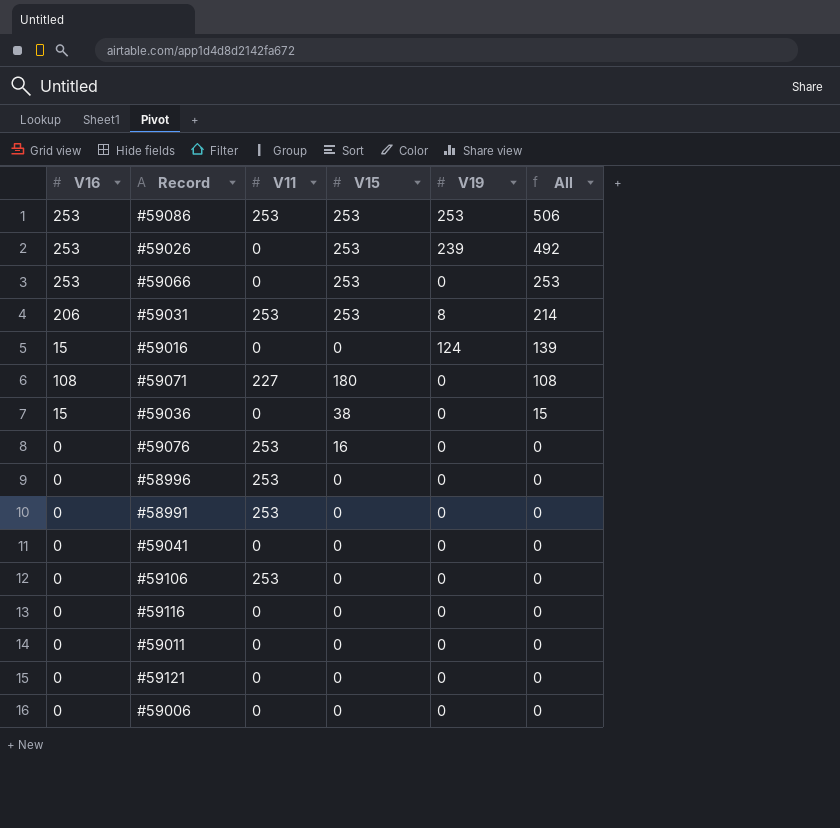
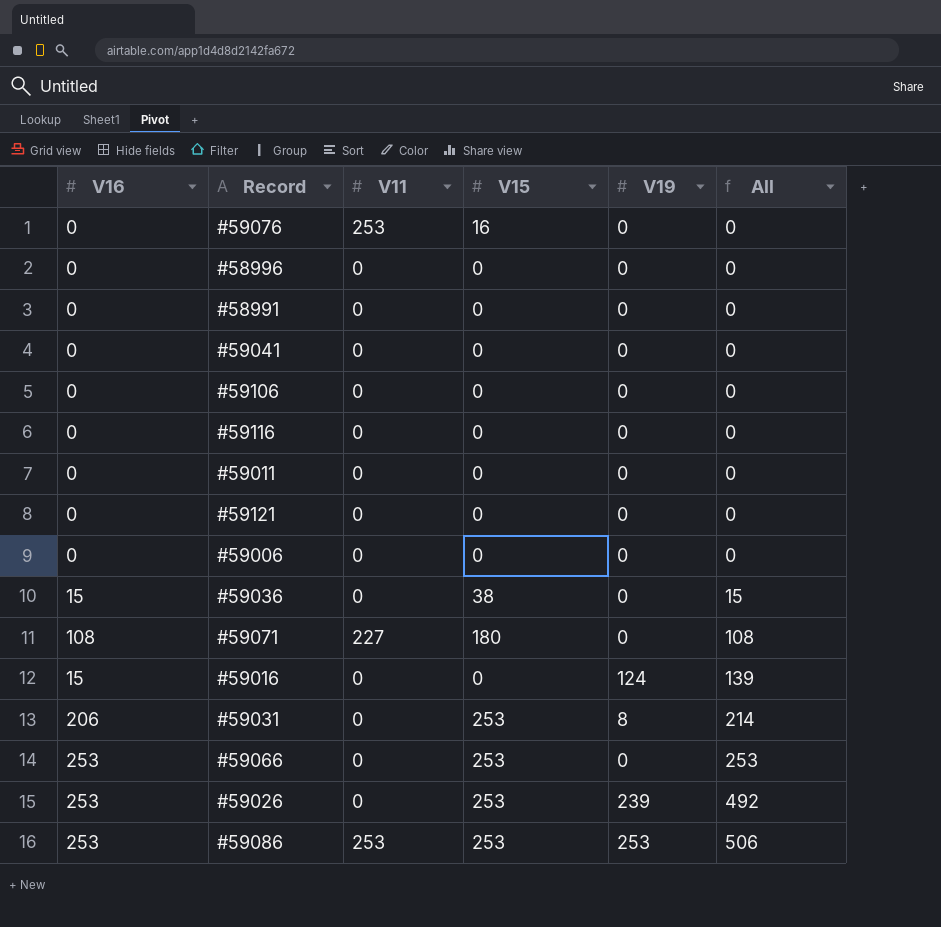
row order: All descending -> All ascending
#58996 | V11: 253 -> 0
#58991 | V11: 253 -> 0
#59106 | V11: 253 -> 0
#59031 | V11: 253 -> 0

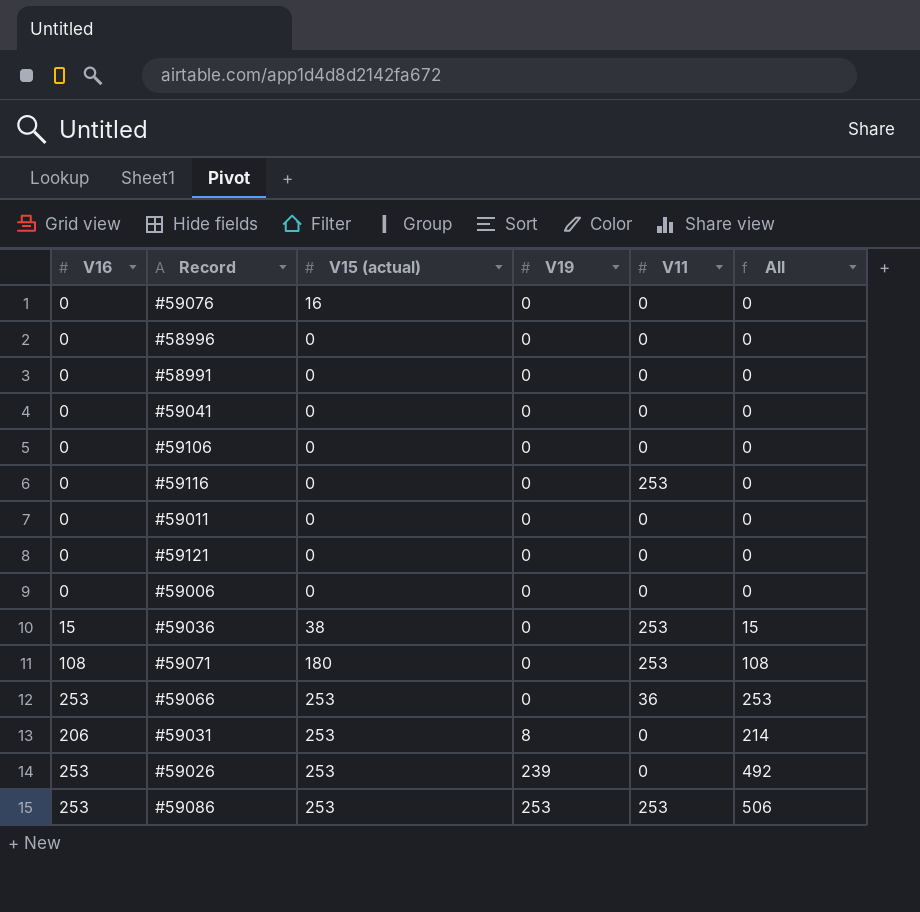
row order: All ascending -> V19 ascending
column name: V15 -> V15 (actual)
column V11 | position: 3 -> 5
row #59016: 15 | 0 | 0 | 124 | 139 -> none
#59076 | V11: 253 -> 0
#59116 | V11: 0 -> 253
#59036 | V11: 0 -> 253
#59071 | V11: 227 -> 253
#59066 | V11: 0 -> 36

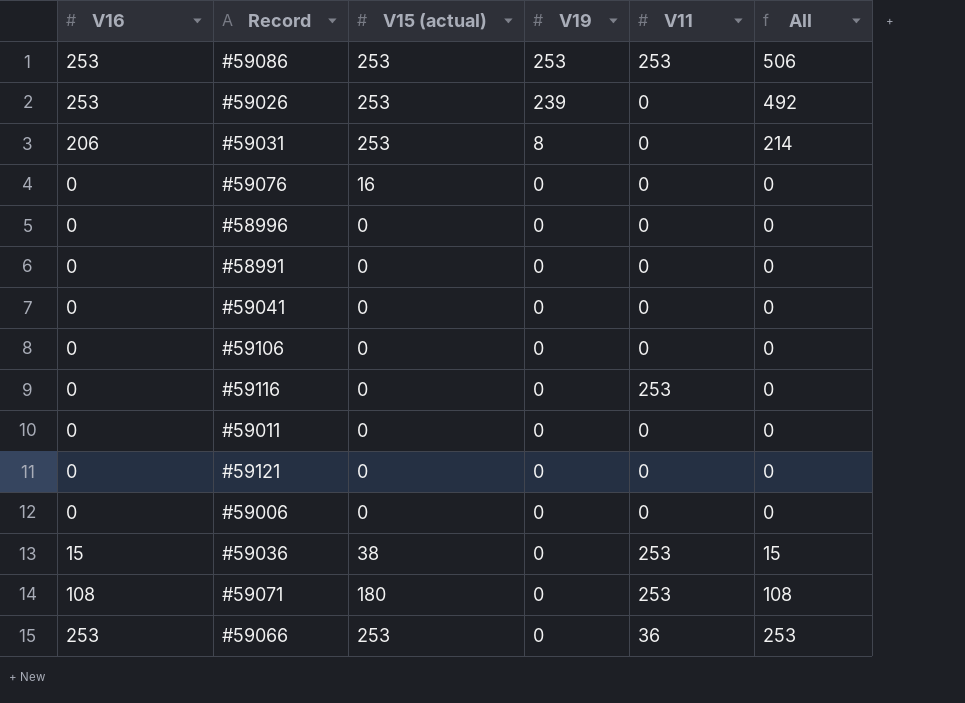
row order: V19 ascending -> V19 descending

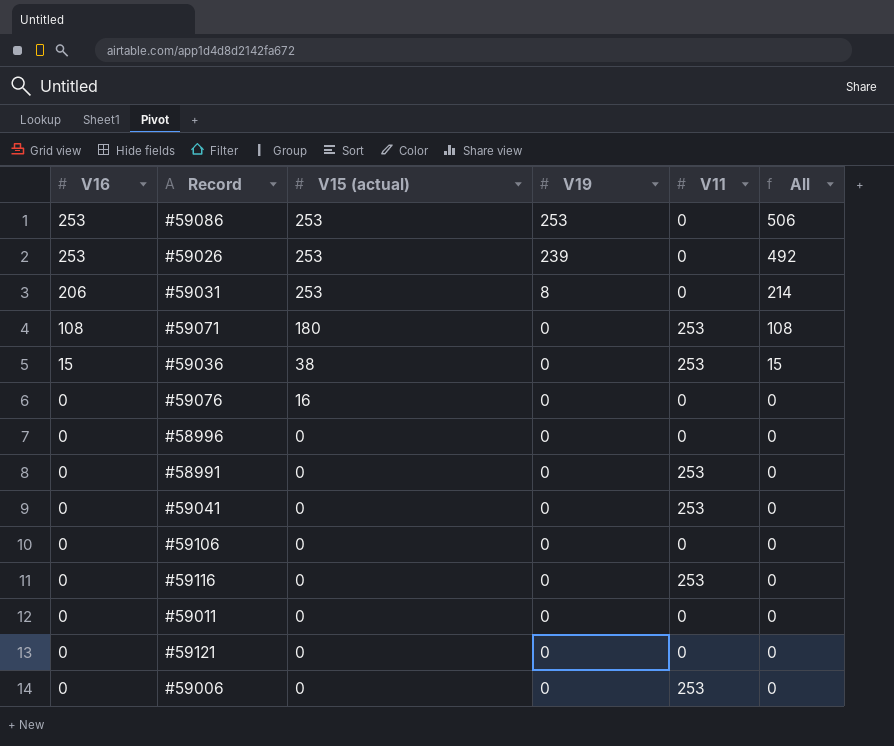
row order: V19 descending -> V16 descending
row #59066: 253 | 253 | 0 | 36 | 253 -> none
#59086 | V11: 253 -> 0
#58991 | V11: 0 -> 253
#59041 | V11: 0 -> 253
#59006 | V11: 0 -> 253

